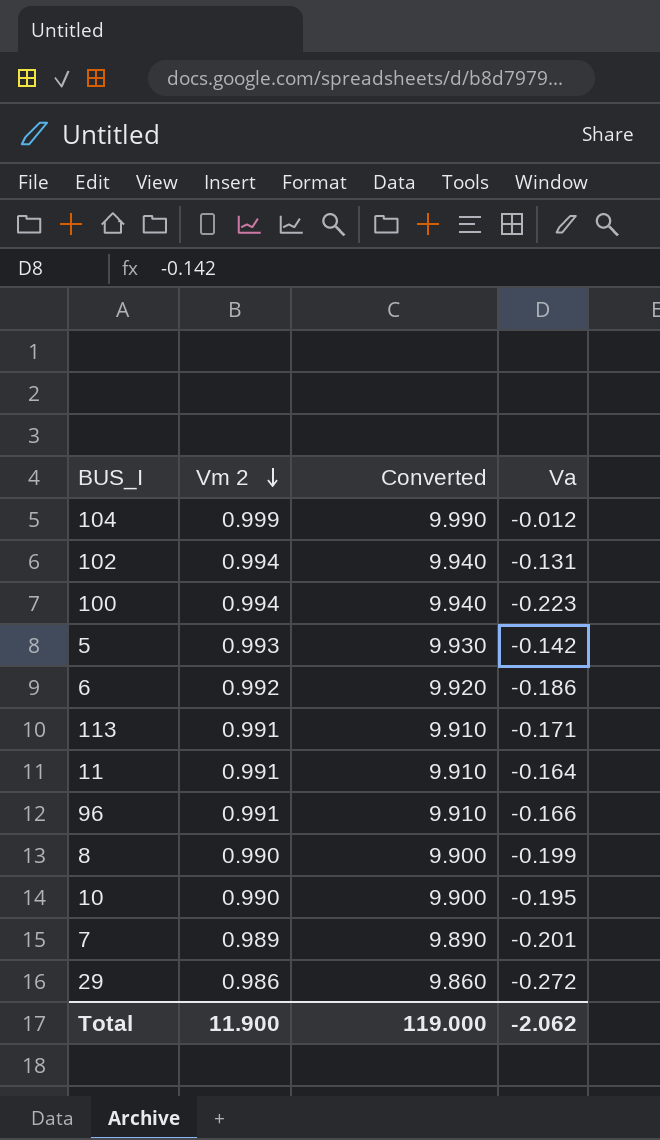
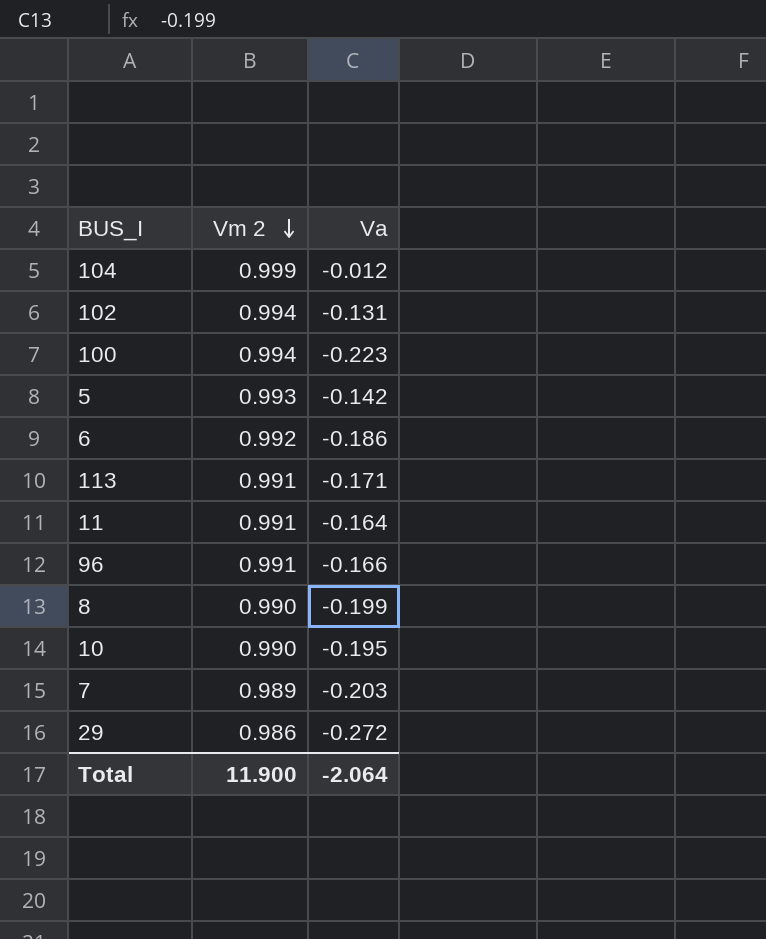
column Converted | formula: [Vm 2] * 10 -> none
7 | Va: -0.201 -> -0.203
Total | Va: -2.062 -> -2.064

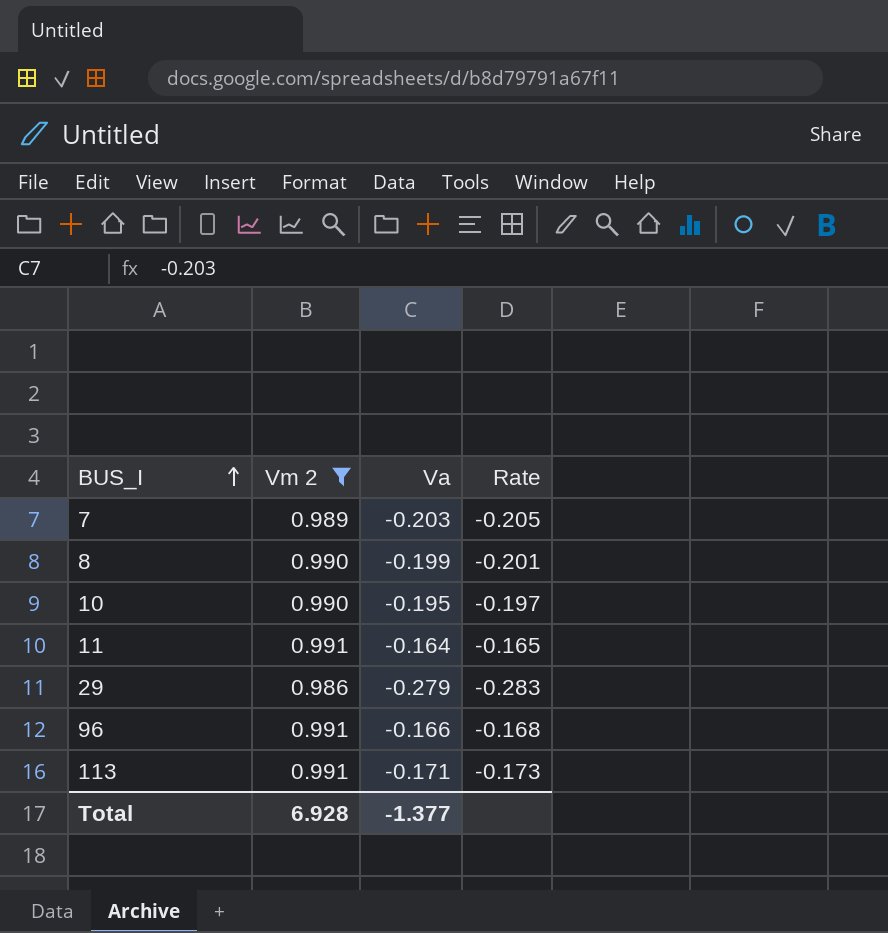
filter: none -> Vm 2 <= 0.991
row order: Vm 2 descending -> BUS_I ascending
column Rate | formula: none -> [Va] / [Vm 2]
29 | Va: -0.272 -> -0.279
Total | Vm 2: 11.900 -> 6.928
Total | Va: -2.064 -> -1.377

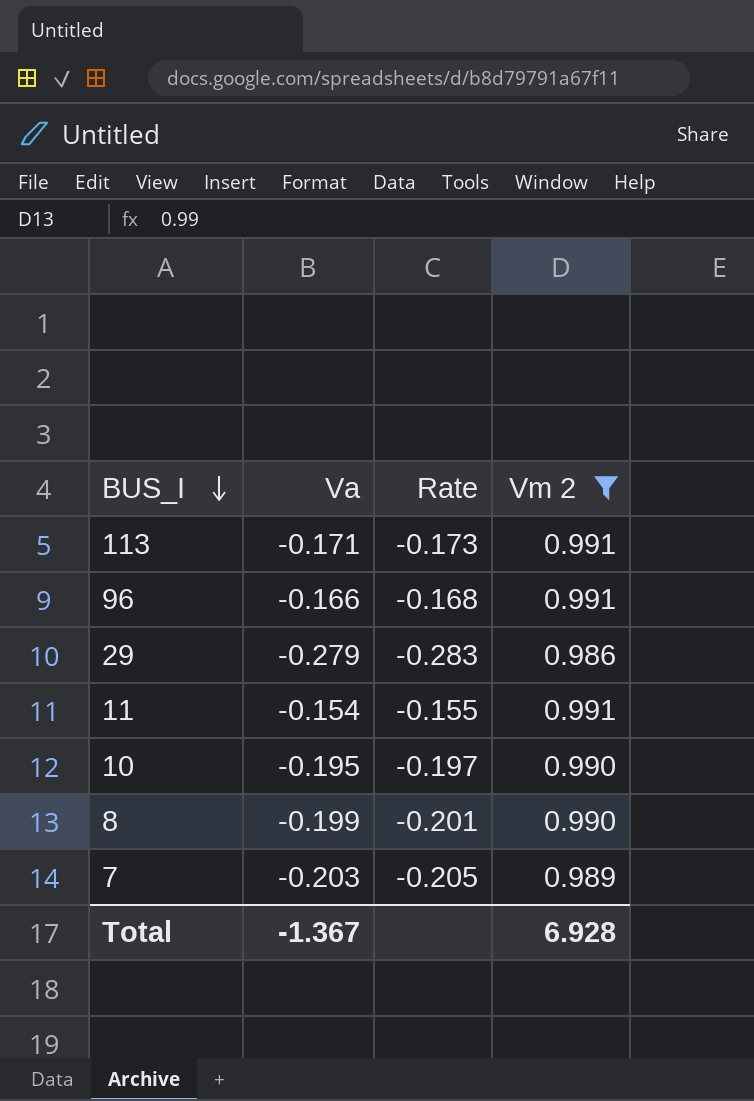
row order: BUS_I ascending -> BUS_I descending
column Vm 2 | position: 2 -> 4
11 | Va: -0.164 -> -0.154
11 | Rate: -0.165 -> -0.155
Total | Va: -1.377 -> -1.367

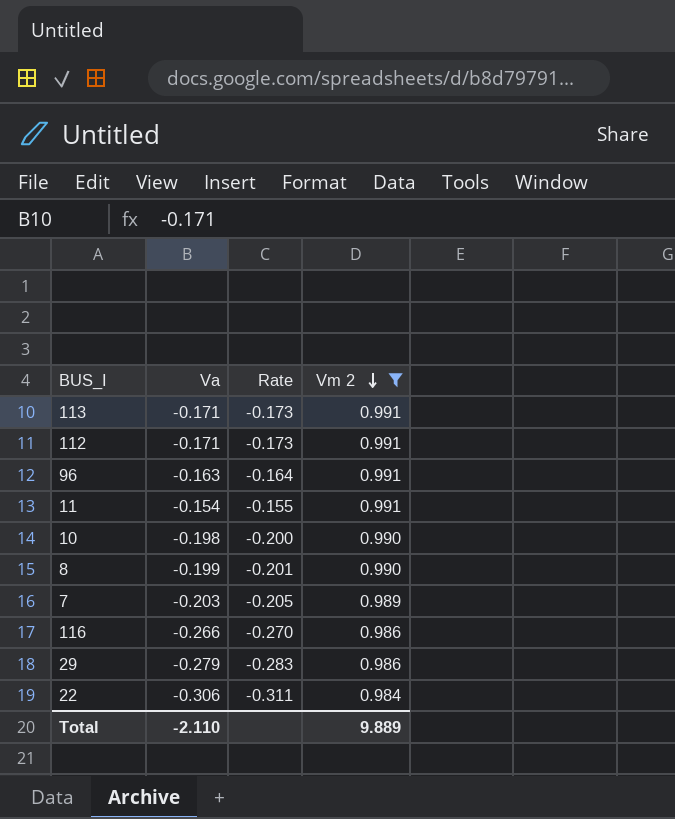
row order: BUS_I descending -> Vm 2 descending
row 112: none -> -0.171 | -0.173 | 0.991
96 | Va: -0.166 -> -0.163
96 | Rate: -0.168 -> -0.164
10 | Va: -0.195 -> -0.198
10 | Rate: -0.197 -> -0.200
row 116: none -> -0.266 | -0.270 | 0.986
row 22: none -> -0.306 | -0.311 | 0.984
Total | Va: -1.367 -> -2.110
Total | Vm 2: 6.928 -> 9.889

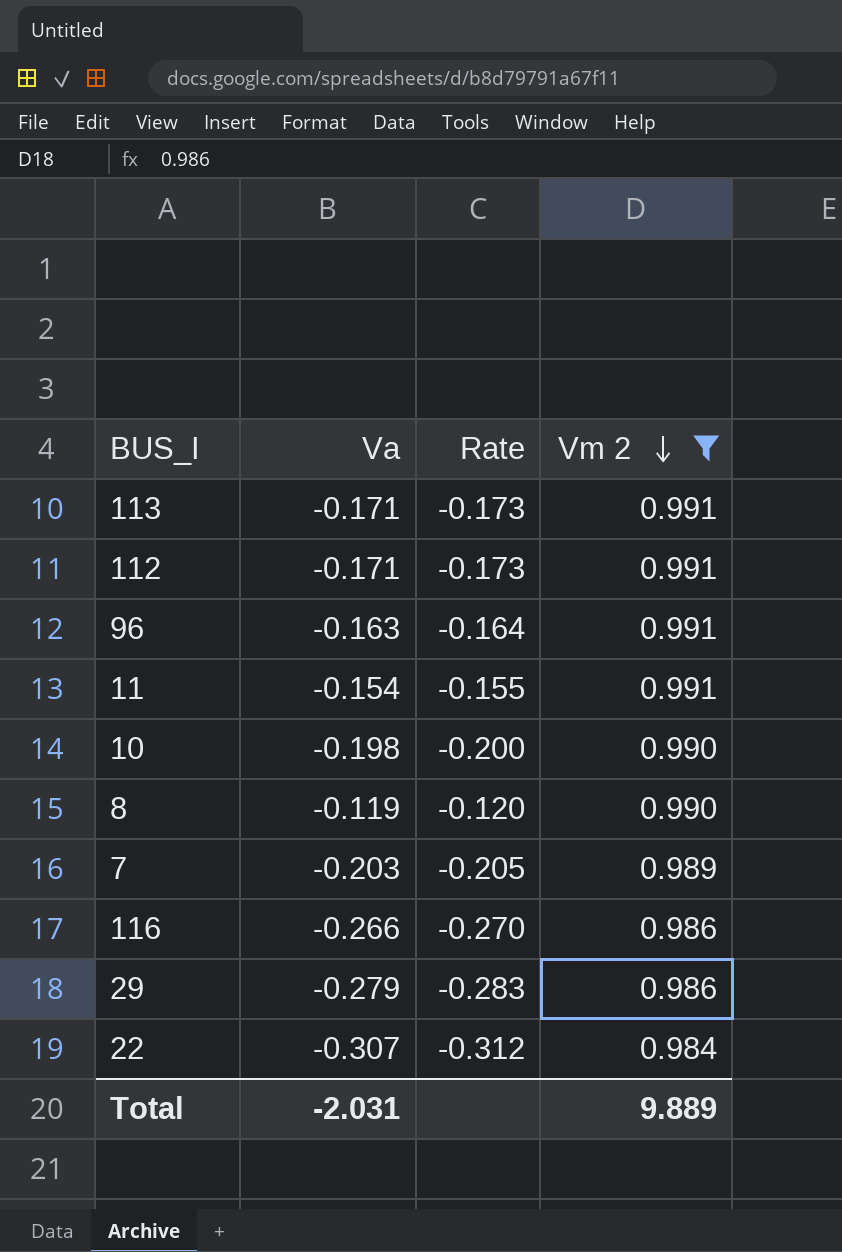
8 | Va: -0.199 -> -0.119
8 | Rate: -0.201 -> -0.120
22 | Va: -0.306 -> -0.307
22 | Rate: -0.311 -> -0.312
Total | Va: -2.110 -> -2.031

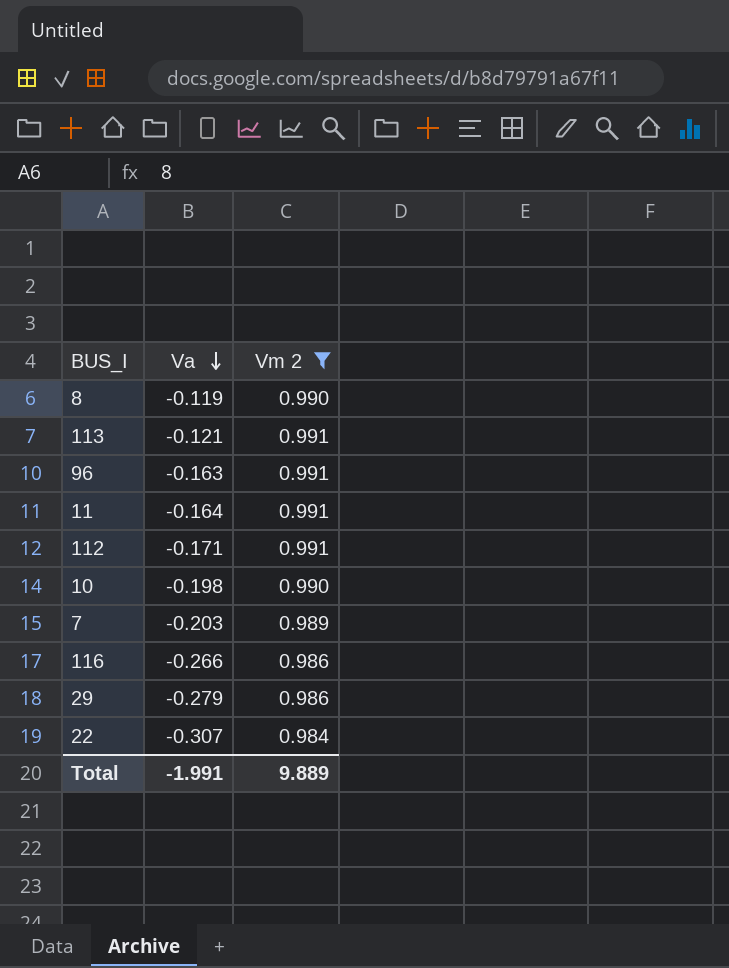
row order: Vm 2 descending -> Va descending
column Rate | formula: [Va] / [Vm 2] -> none
113 | Va: -0.171 -> -0.121
11 | Va: -0.154 -> -0.164
Total | Va: -2.031 -> -1.991

